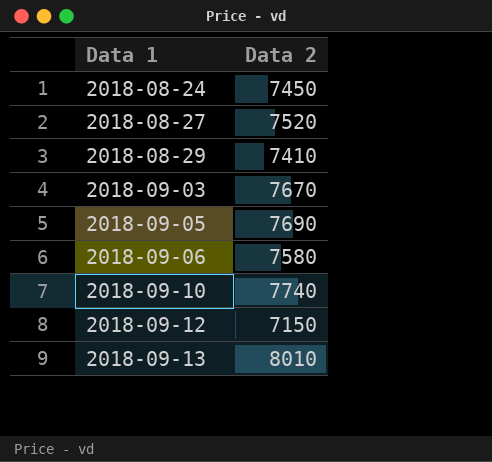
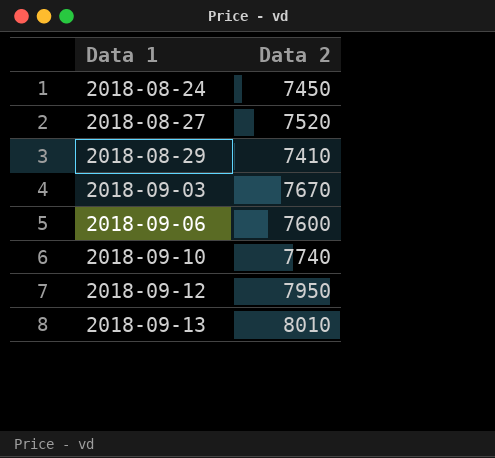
row 2018-09-05: 7690 -> none
2018-09-06 | Data 2: 7580 -> 7600
2018-09-12 | Data 2: 7150 -> 7950

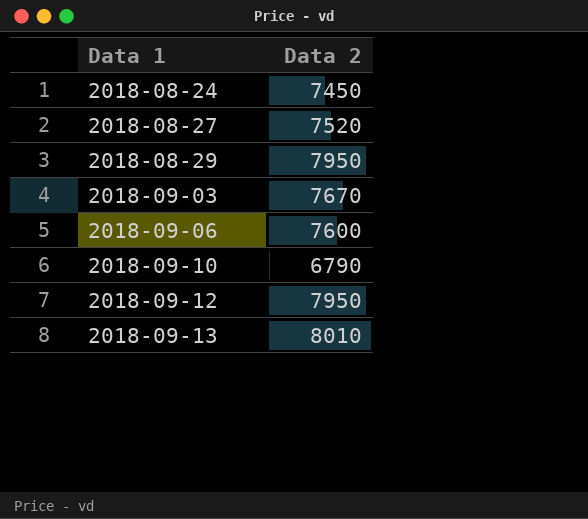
2018-08-29 | Data 2: 7410 -> 7950
2018-09-10 | Data 2: 7740 -> 6790

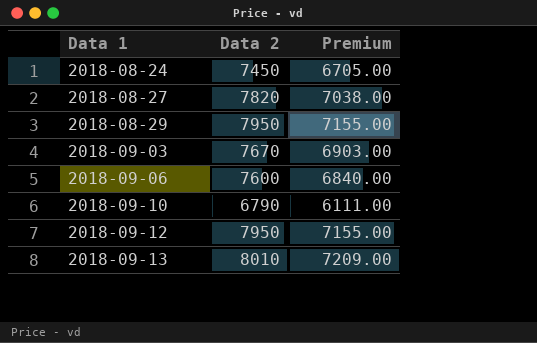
column Premium | formula: none -> [Data 2] * 0.9
2018-08-27 | Data 2: 7520 -> 7820

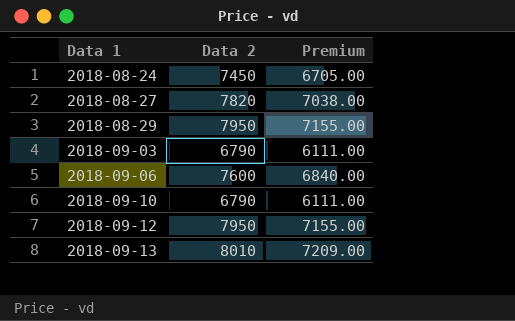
2018-09-03 | Data 2: 7670 -> 6790
2018-09-03 | Premium: 6903.00 -> 6111.00

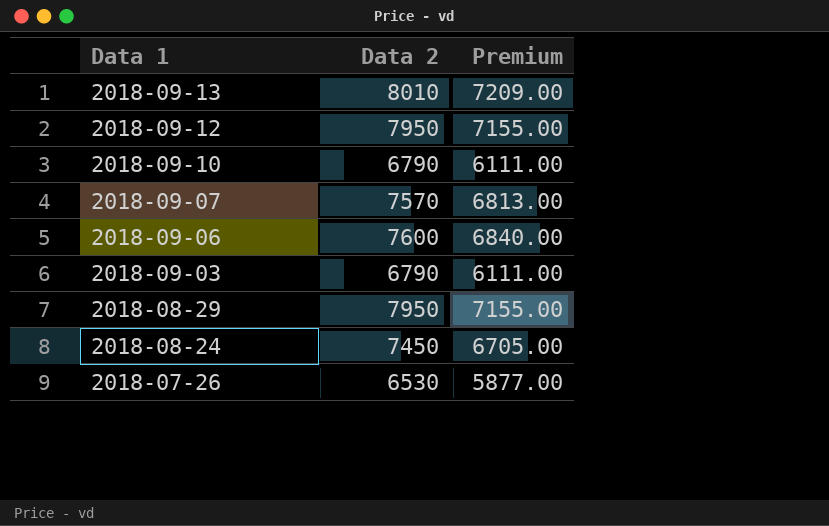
row order: Data 1 ascending -> Data 1 descending
row 2018-08-27: 7820 | 7038.00 -> none
row 2018-09-07: none -> 7570 | 6813.00
row 2018-07-26: none -> 6530 | 5877.00

